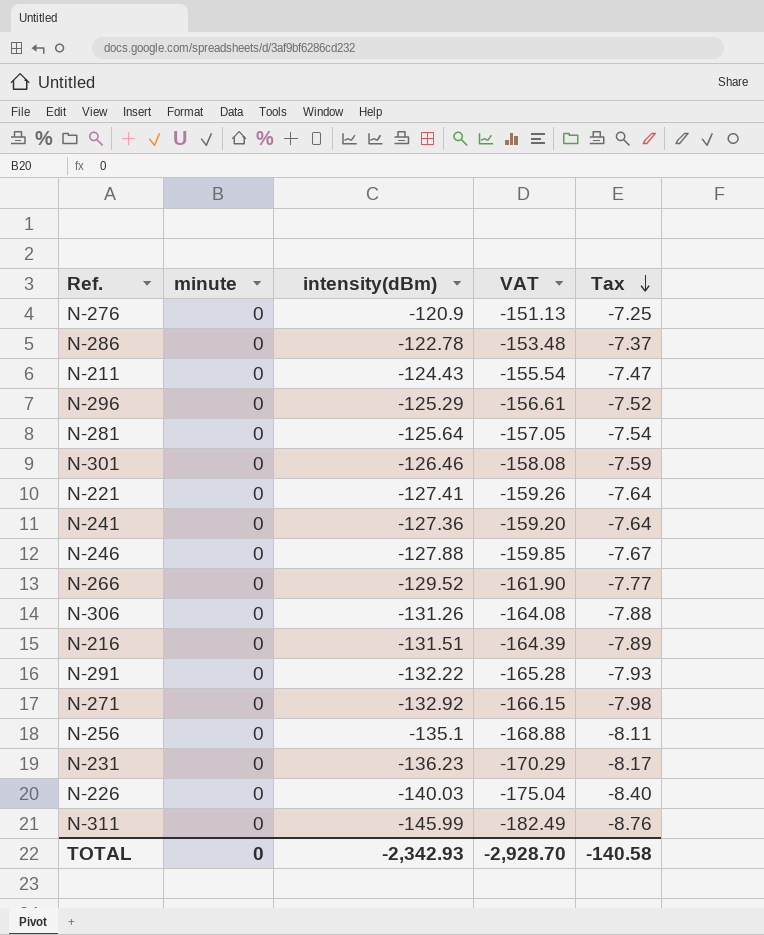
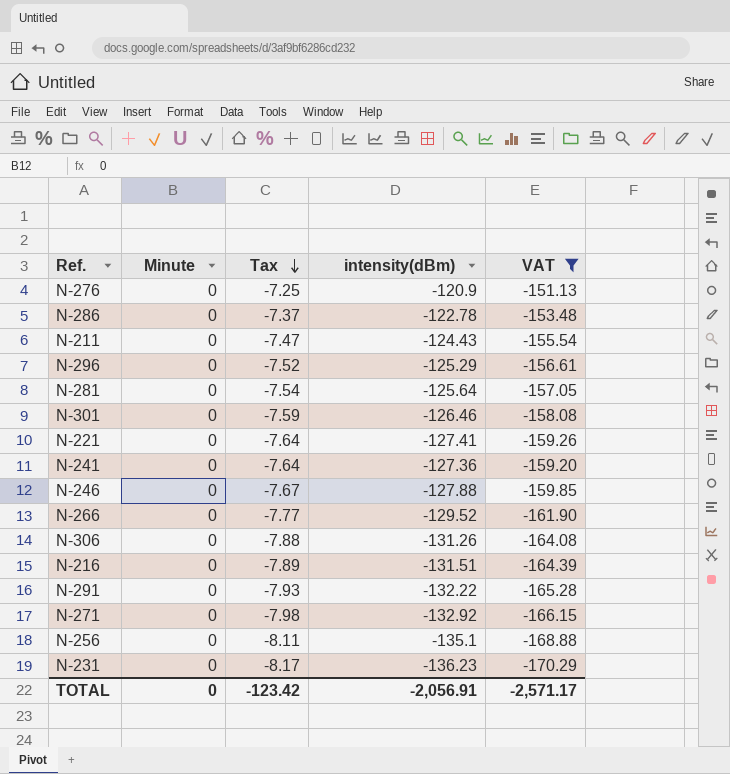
filter: none -> VAT >= -170.29
column name: minute -> Minute
column Tax | position: 5 -> 3
TOTAL | Tax: -140.58 -> -123.42
TOTAL | intensity(dBm): -2,342.93 -> -2,056.91
TOTAL | VAT: -2,928.70 -> -2,571.17

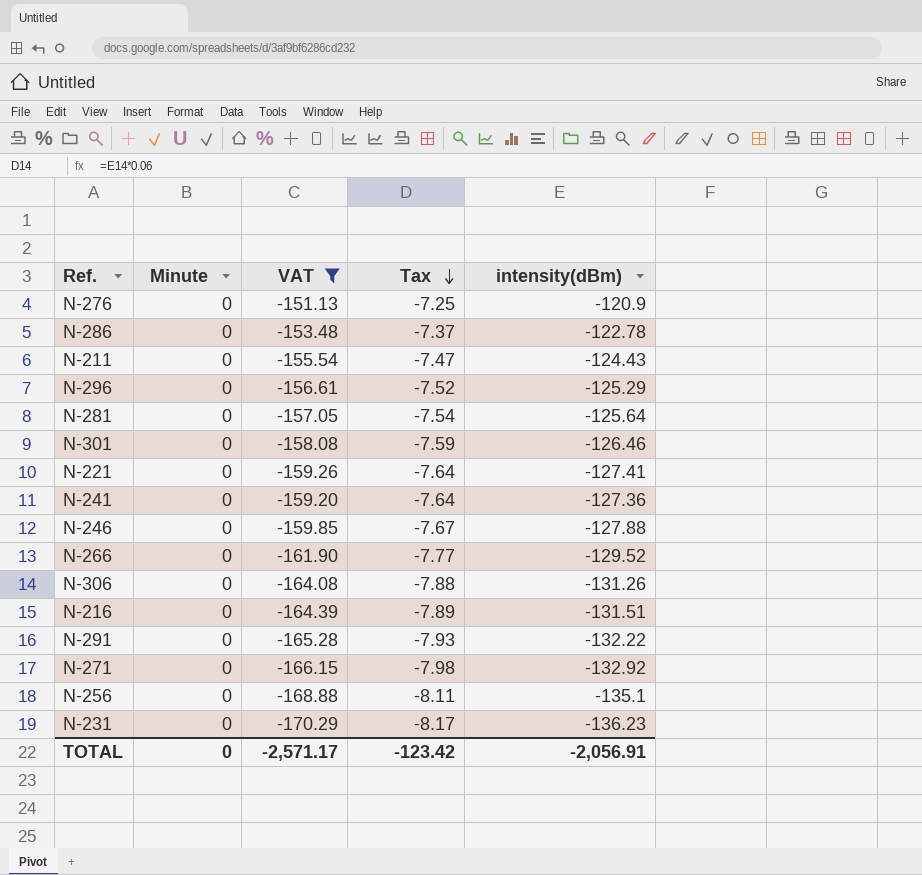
column VAT | position: 5 -> 3

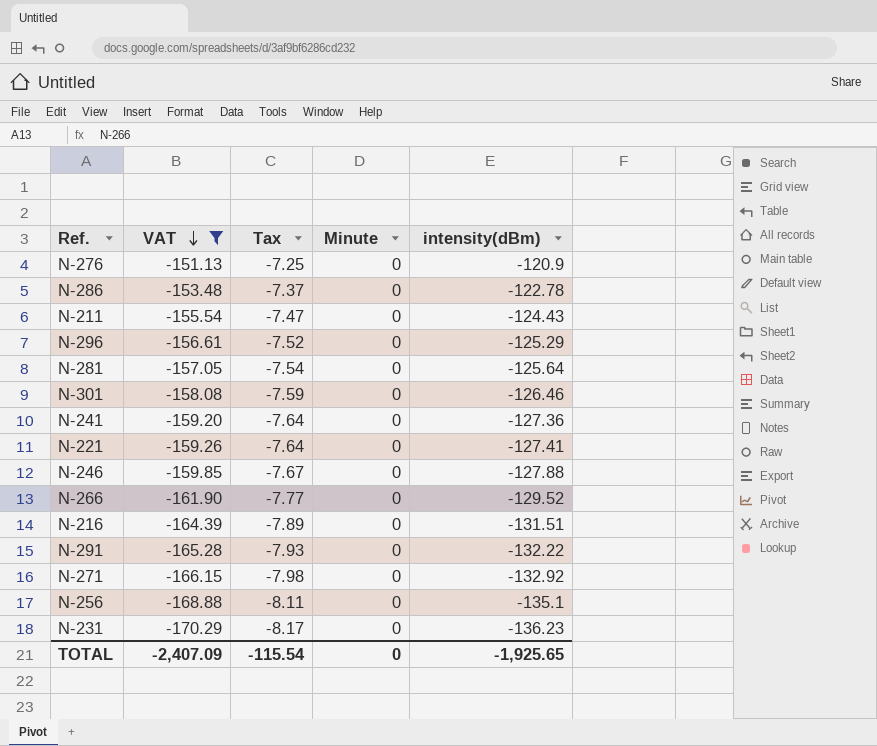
row order: Tax descending -> VAT descending
column Minute | position: 2 -> 4
row N-306: 0 | -164.08 | -7.88 | -131.26 -> none
TOTAL | VAT: -2,571.17 -> -2,407.09
TOTAL | Tax: -123.42 -> -115.54
TOTAL | intensity(dBm): -2,056.91 -> -1,925.65

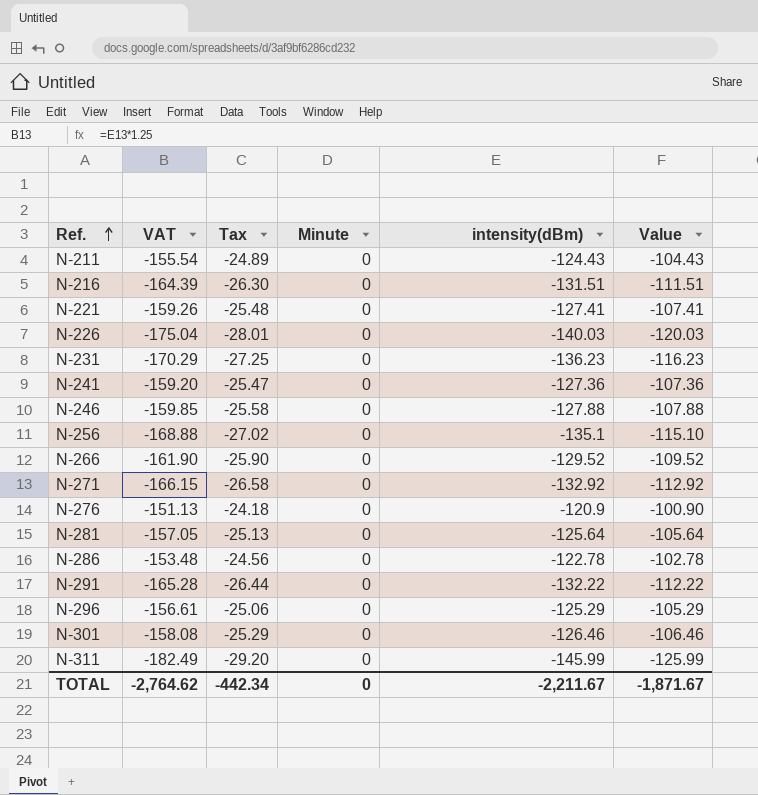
filter: VAT >= -170.29 -> none
row order: VAT descending -> Ref. ascending
column Tax | formula: [intensity(dBm)] * 0.06 -> [intensity(dBm)] * 0.2
column Value | formula: none -> [intensity(dBm)] + 20
TOTAL | VAT: -2,407.09 -> -2,764.62
TOTAL | Tax: -115.54 -> -442.34
TOTAL | intensity(dBm): -1,925.65 -> -2,211.67

